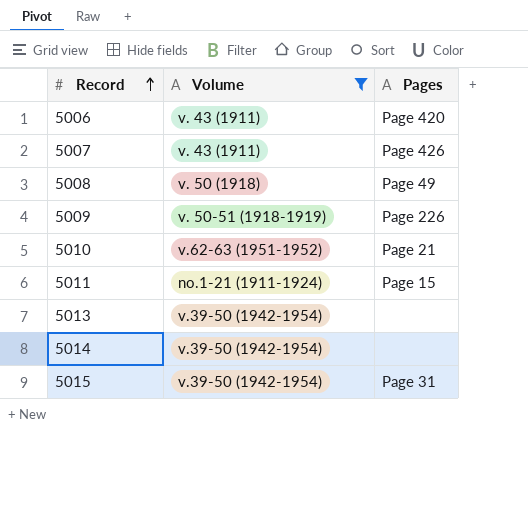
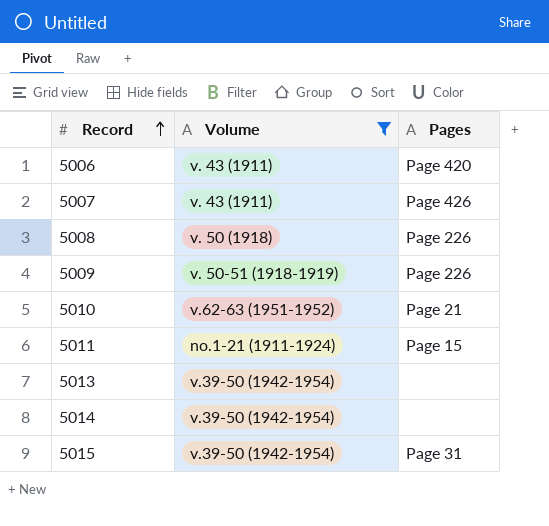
5008 | Pages: Page 49 -> Page 226

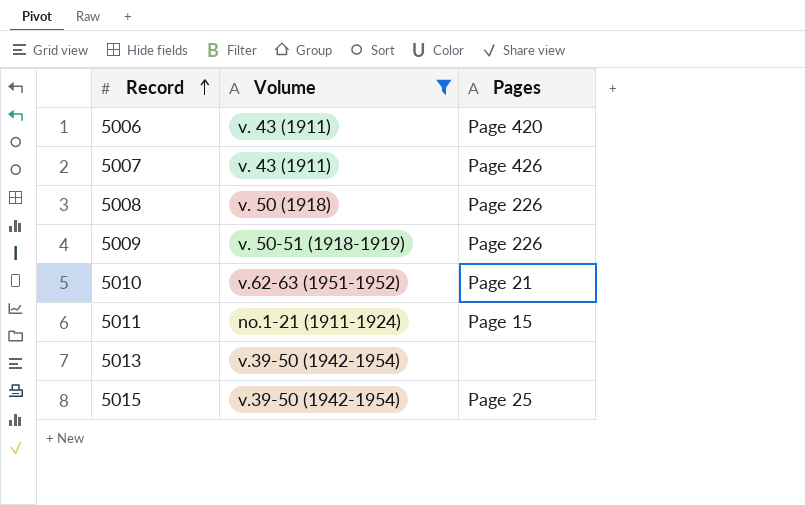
row 5014: v.39-50 (1942-1954) | none -> none
5015 | Pages: Page 31 -> Page 25

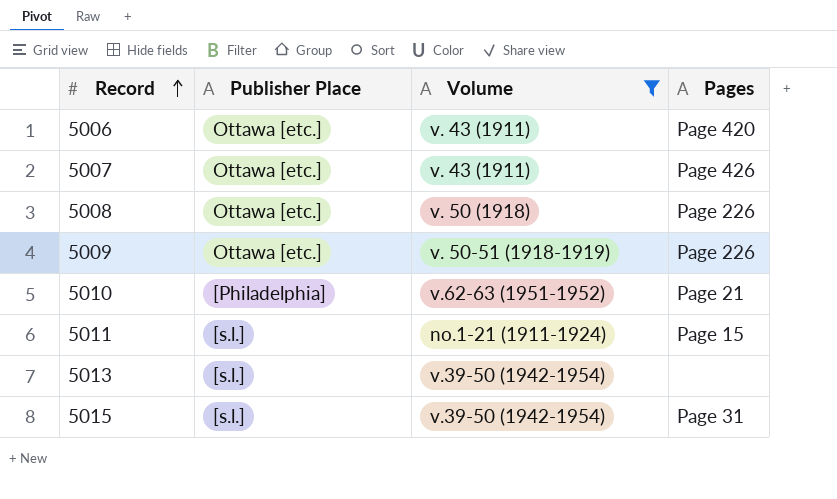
column Publisher Place | position: none -> 2
5015 | Pages: Page 25 -> Page 31

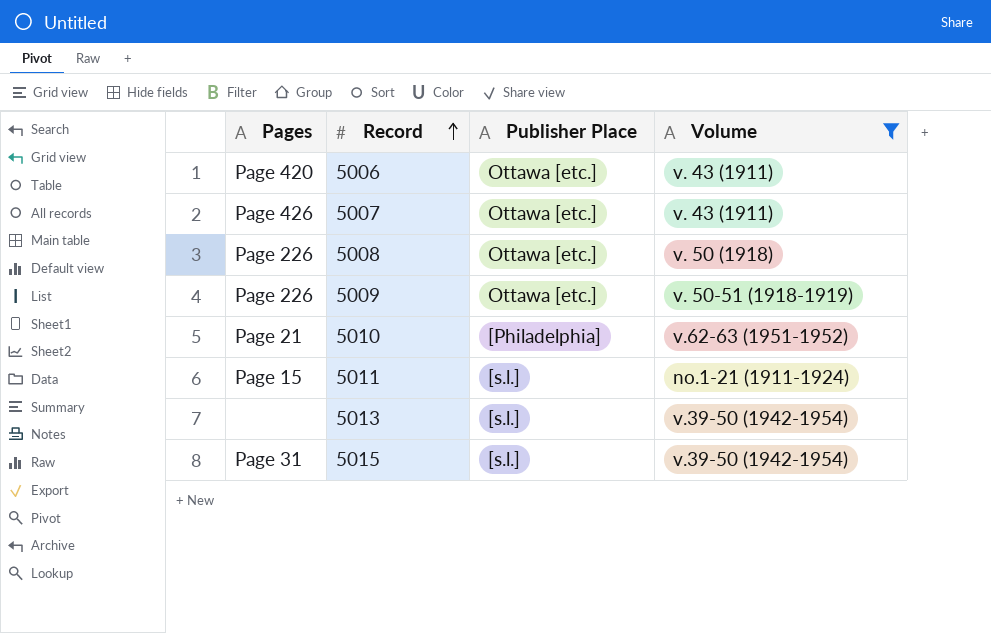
column Pages | position: 4 -> 1

